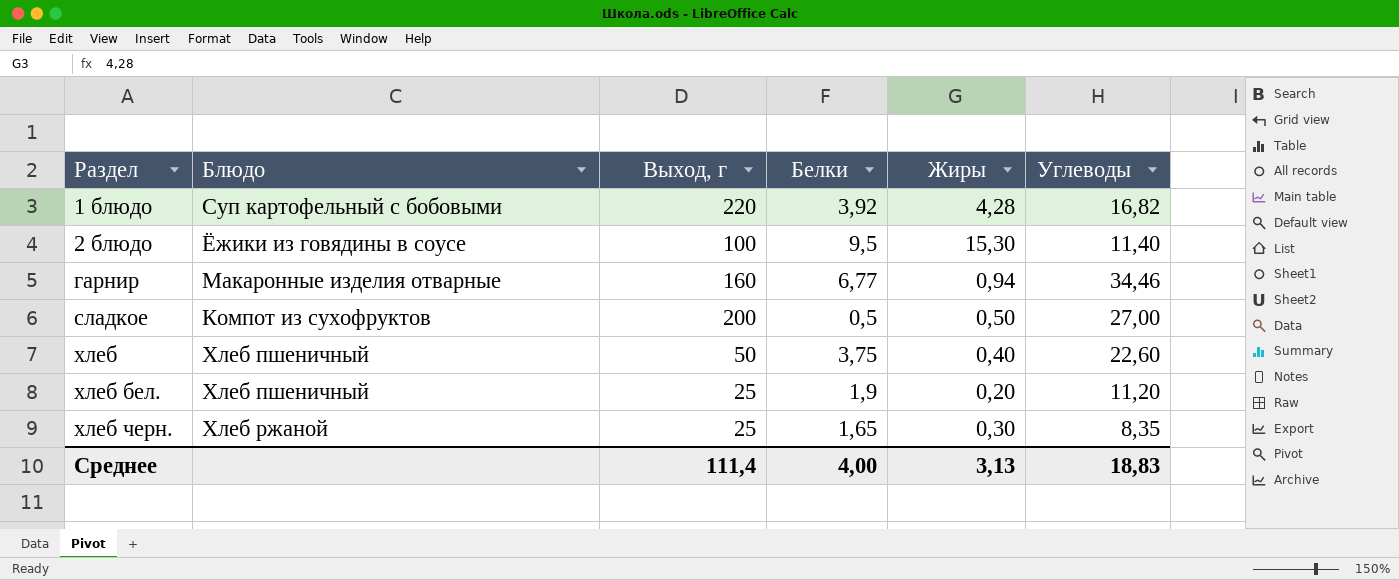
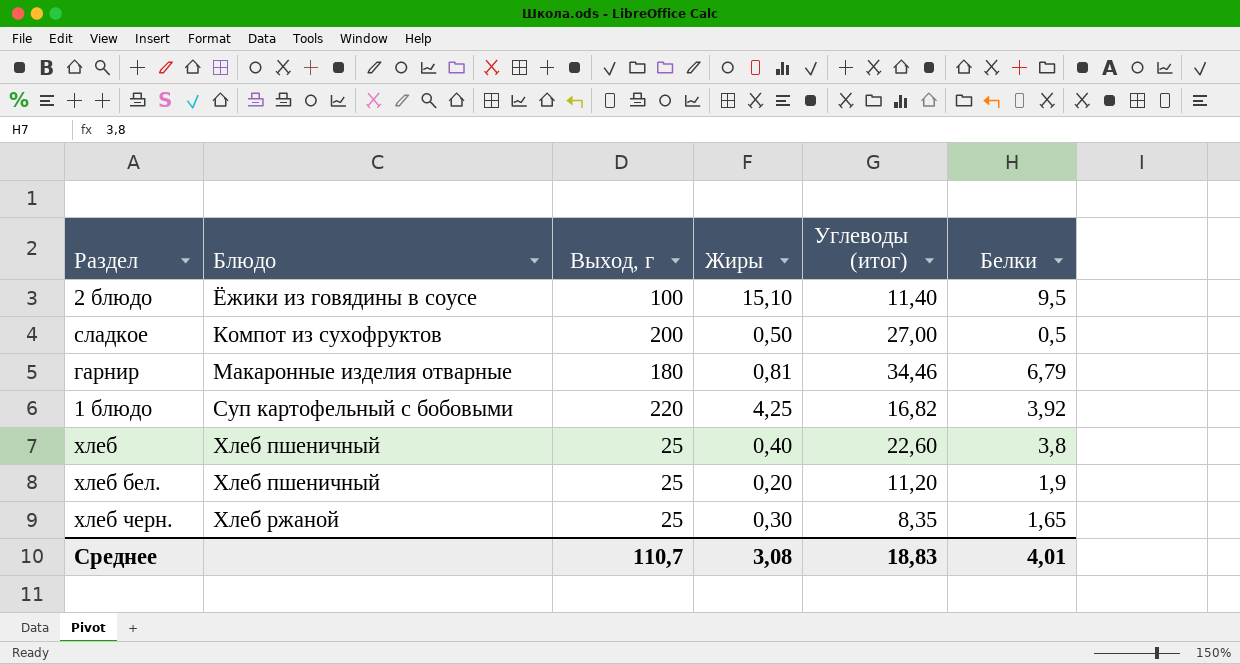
row order: Раздел ascending -> Блюдо ascending
column name: Углеводы -> Углеводы (итог)
column Белки | position: 4 -> 6
2 блюдо | Жиры: 15,30 -> 15,10
гарнир | Выход, г: 160 -> 180
гарнир | Жиры: 0,94 -> 0,81
гарнир | Белки: 6,77 -> 6,79
1 блюдо | Жиры: 4,28 -> 4,25
хлеб | Выход, г: 50 -> 25
хлеб | Белки: 3,75 -> 3,8
Среднее | Выход, г: 111,4 -> 110,7
Среднее | Жиры: 3,13 -> 3,08
Среднее | Белки: 4,00 -> 4,01

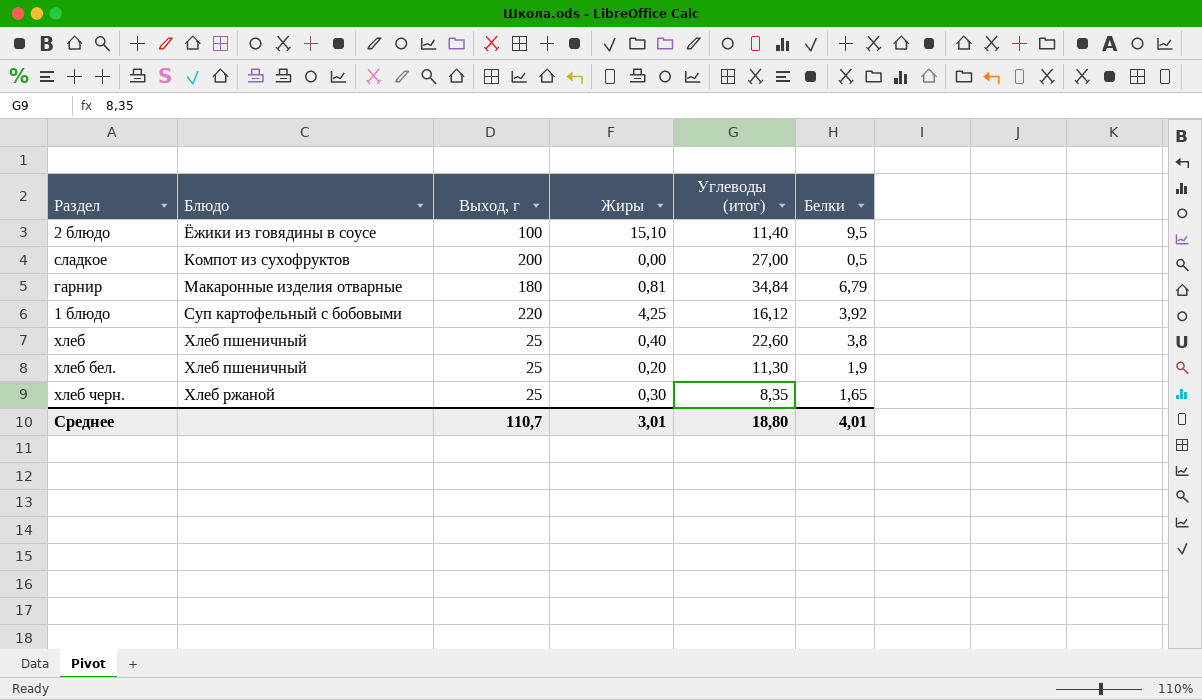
сладкое | Жиры: 0,50 -> 0,00
гарнир | Углеводы (итог): 34,46 -> 34,84
1 блюдо | Углеводы (итог): 16,82 -> 16,12
хлеб бел. | Углеводы (итог): 11,20 -> 11,30
Среднее | Жиры: 3,08 -> 3,01
Среднее | Углеводы (итог): 18,83 -> 18,80

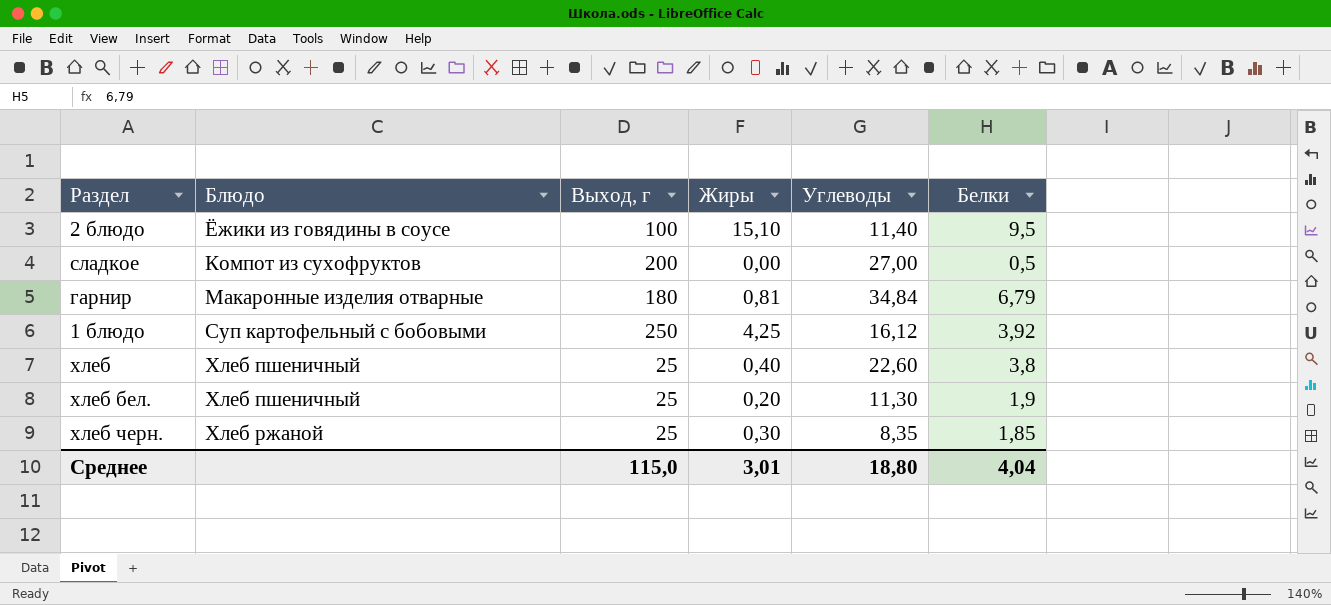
column name: Углеводы (итог) -> Углеводы
1 блюдо | Выход, г: 220 -> 250
хлеб черн. | Белки: 1,65 -> 1,85
Среднее | Выход, г: 110,7 -> 115,0
Среднее | Белки: 4,01 -> 4,04

